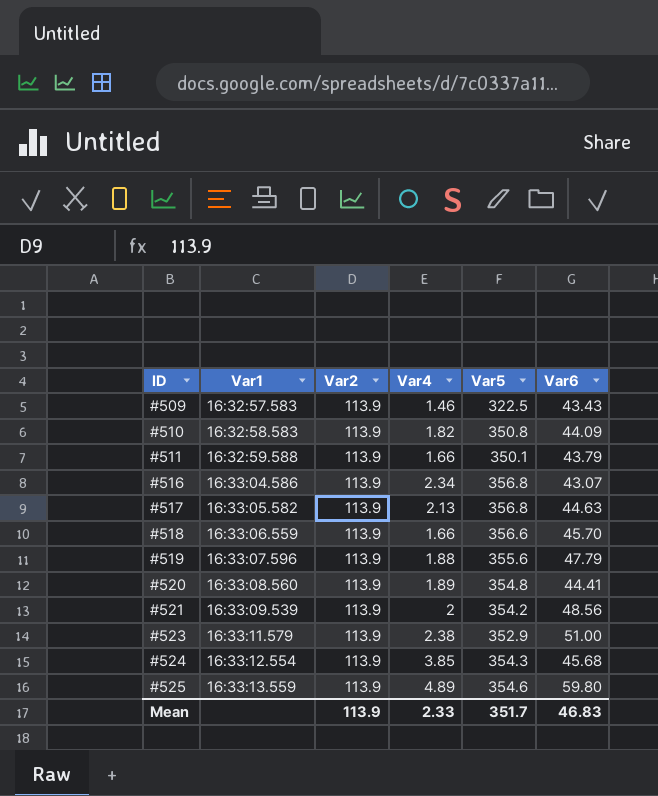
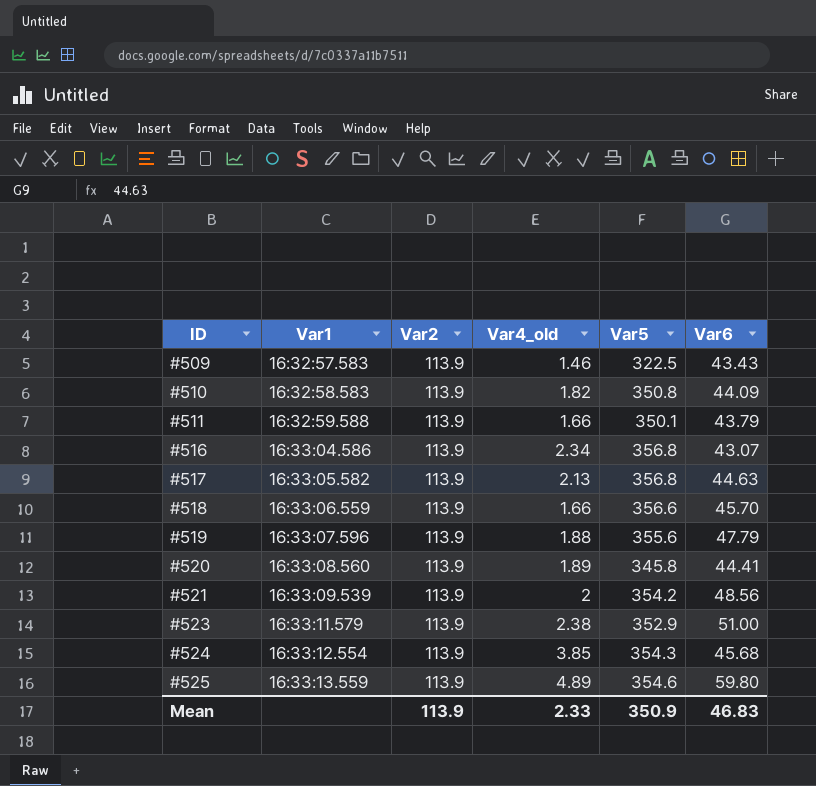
column name: Var4 -> Var4_old
#520 | Var5: 354.8 -> 345.8
Mean | Var5: 351.7 -> 350.9

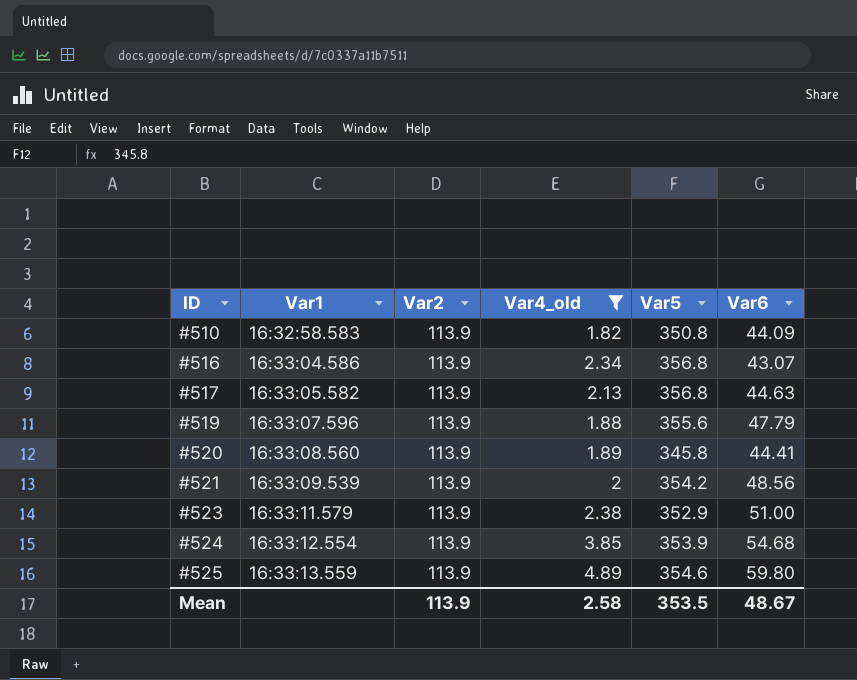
filter: none -> Var4_old >= 1.82
#524 | Var5: 354.3 -> 353.9
#524 | Var6: 45.68 -> 54.68
Mean | Var4_old: 2.33 -> 2.58
Mean | Var5: 350.9 -> 353.5
Mean | Var6: 46.83 -> 48.67

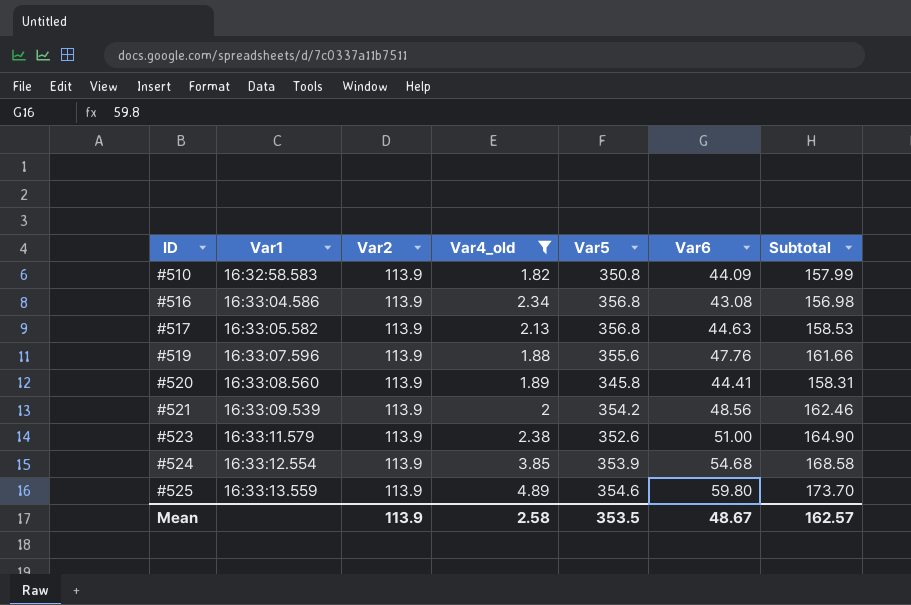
column Subtotal | formula: none -> [Var2] + [Var6]
#516 | Var6: 43.07 -> 43.08
#519 | Var6: 47.79 -> 47.76
#523 | Var5: 352.9 -> 352.6

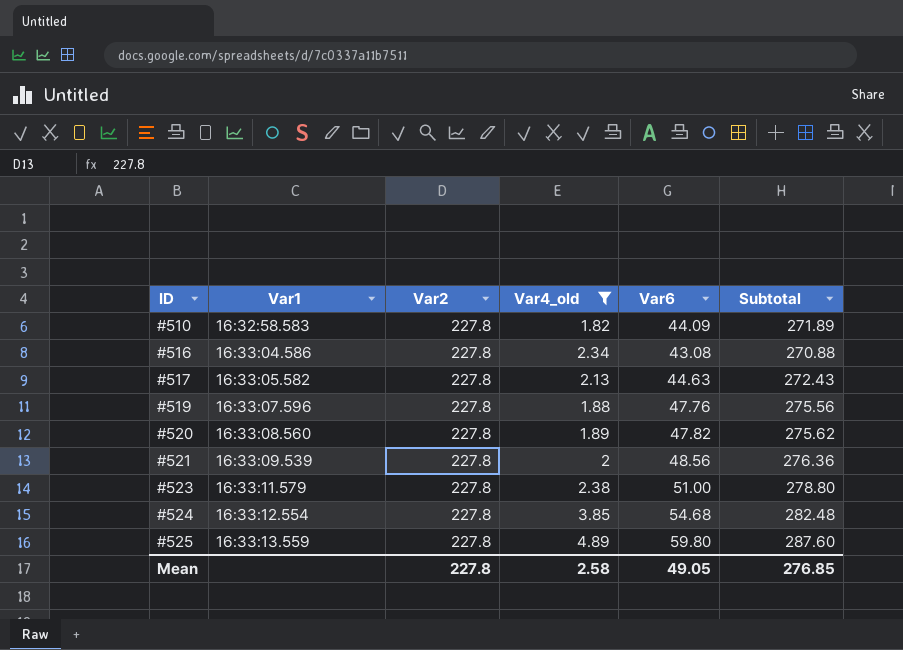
column Var5 | position: 5 -> none
#510 | Var2: 113.9 -> 227.8
#510 | Subtotal: 157.99 -> 271.89
#516 | Var2: 113.9 -> 227.8
#516 | Subtotal: 156.98 -> 270.88
#517 | Var2: 113.9 -> 227.8
#517 | Subtotal: 158.53 -> 272.43
#519 | Var2: 113.9 -> 227.8
#519 | Subtotal: 161.66 -> 275.56
#520 | Var2: 113.9 -> 227.8
#520 | Var6: 44.41 -> 47.82
#520 | Subtotal: 158.31 -> 275.62
#521 | Var2: 113.9 -> 227.8
#521 | Subtotal: 162.46 -> 276.36
#523 | Var2: 113.9 -> 227.8
#523 | Subtotal: 164.90 -> 278.80
#524 | Var2: 113.9 -> 227.8
#524 | Subtotal: 168.58 -> 282.48
#525 | Var2: 113.9 -> 227.8
#525 | Subtotal: 173.70 -> 287.60
Mean | Var2: 113.9 -> 227.8
Mean | Var6: 48.67 -> 49.05
Mean | Subtotal: 162.57 -> 276.85

